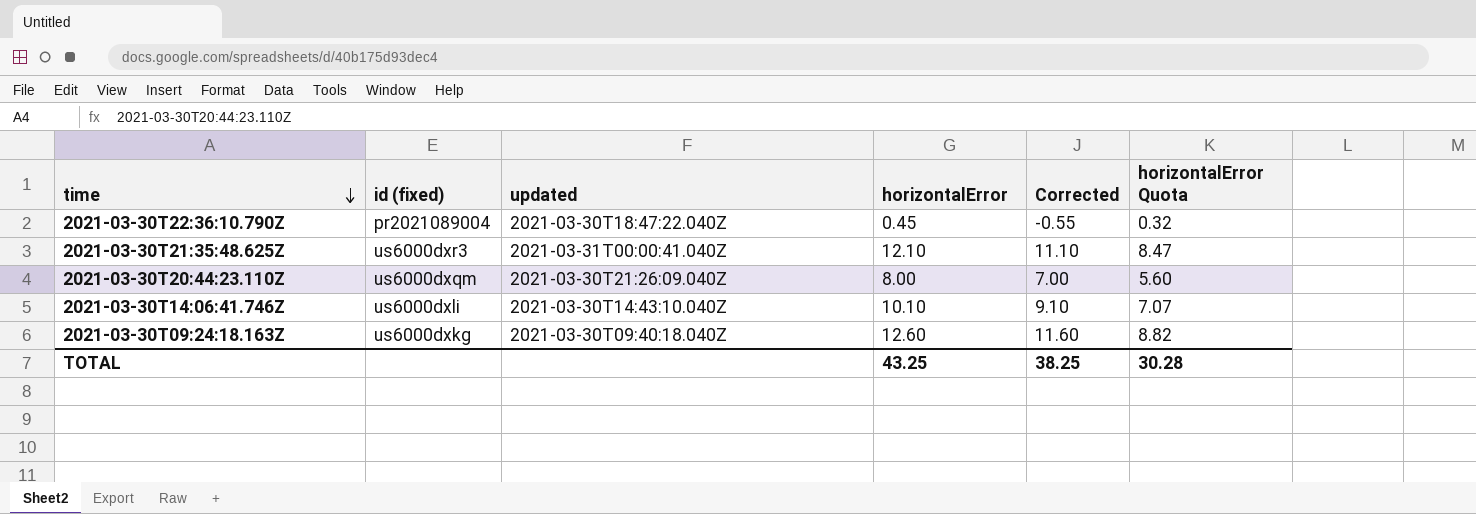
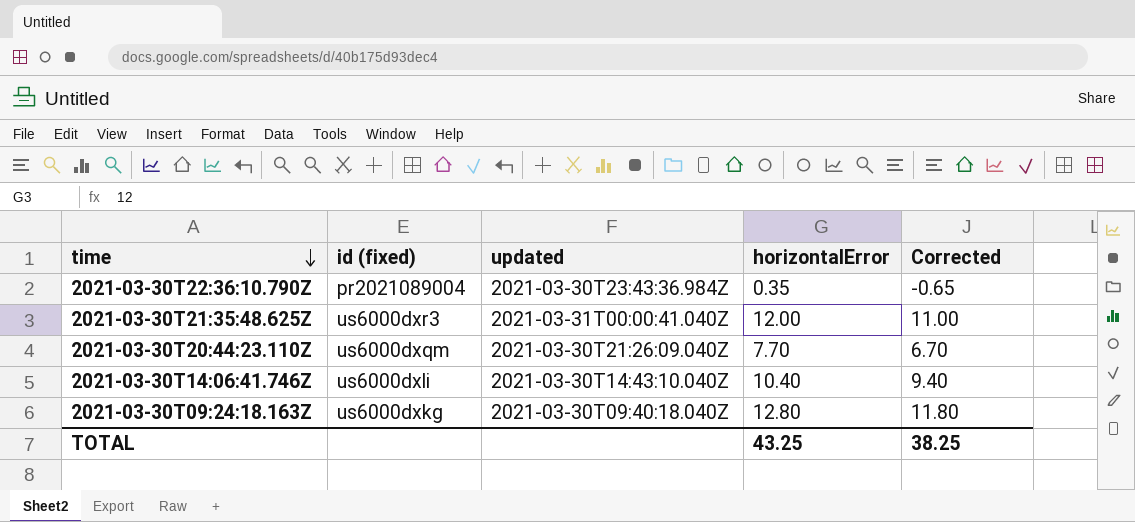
column horizontalError Quota | formula: [horizontalError] * 0.7 -> none
2021-03-30T22:36:10.790Z | updated: 2021-03-30T18:47:22.040Z -> 2021-03-30T23:43:36.984Z
2021-03-30T22:36:10.790Z | horizontalError: 0.45 -> 0.35
2021-03-30T22:36:10.790Z | Corrected: -0.55 -> -0.65
2021-03-30T21:35:48.625Z | horizontalError: 12.10 -> 12.00
2021-03-30T21:35:48.625Z | Corrected: 11.10 -> 11.00
2021-03-30T20:44:23.110Z | horizontalError: 8.00 -> 7.70
2021-03-30T20:44:23.110Z | Corrected: 7.00 -> 6.70
2021-03-30T14:06:41.746Z | horizontalError: 10.10 -> 10.40
2021-03-30T14:06:41.746Z | Corrected: 9.10 -> 9.40
2021-03-30T09:24:18.163Z | horizontalError: 12.60 -> 12.80
2021-03-30T09:24:18.163Z | Corrected: 11.60 -> 11.80

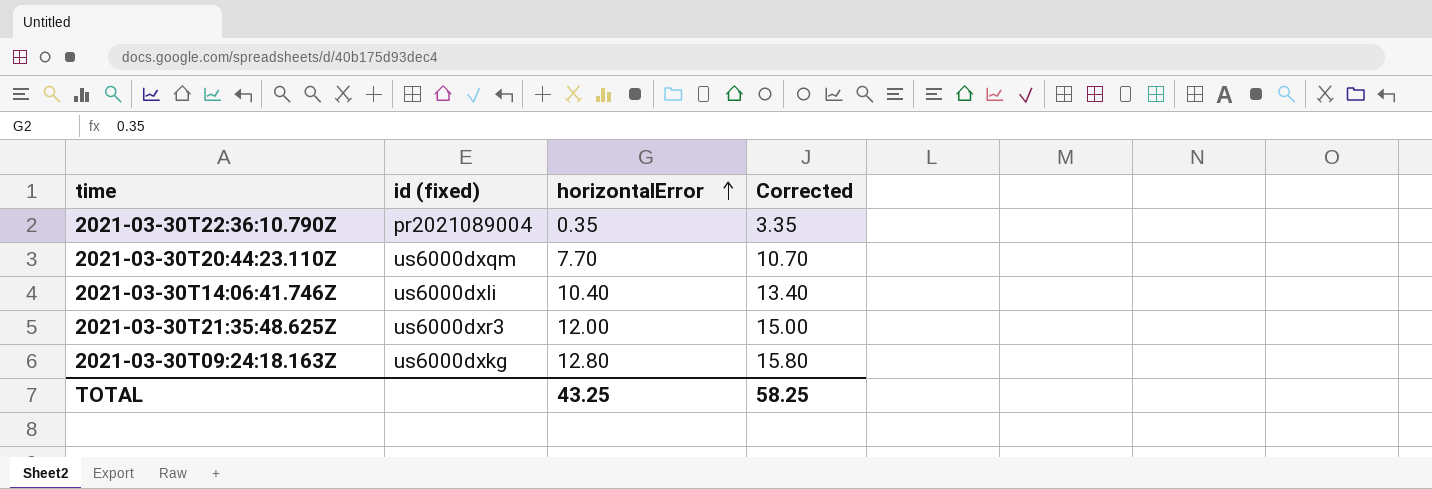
row order: time descending -> horizontalError ascending
column updated | position: 3 -> none
column Corrected | formula: [horizontalError] - 1 -> [horizontalError] + 3
TOTAL | Corrected: 38.25 -> 58.25

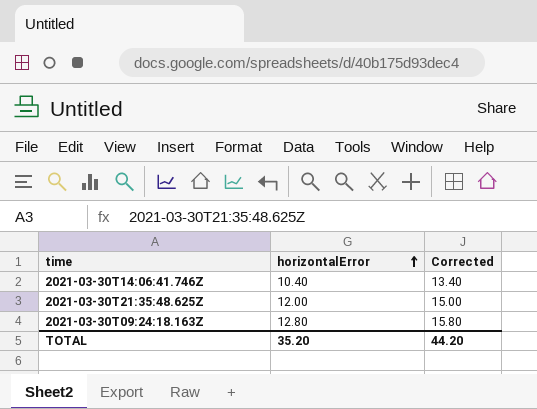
column id (fixed) | position: 2 -> none
row 2021-03-30T22:36:10.790Z: pr2021089004 | 0.35 | 3.35 -> none
row 2021-03-30T20:44:23.110Z: us6000dxqm | 7.70 | 10.70 -> none
TOTAL | horizontalError: 43.25 -> 35.20
TOTAL | Corrected: 58.25 -> 44.20

